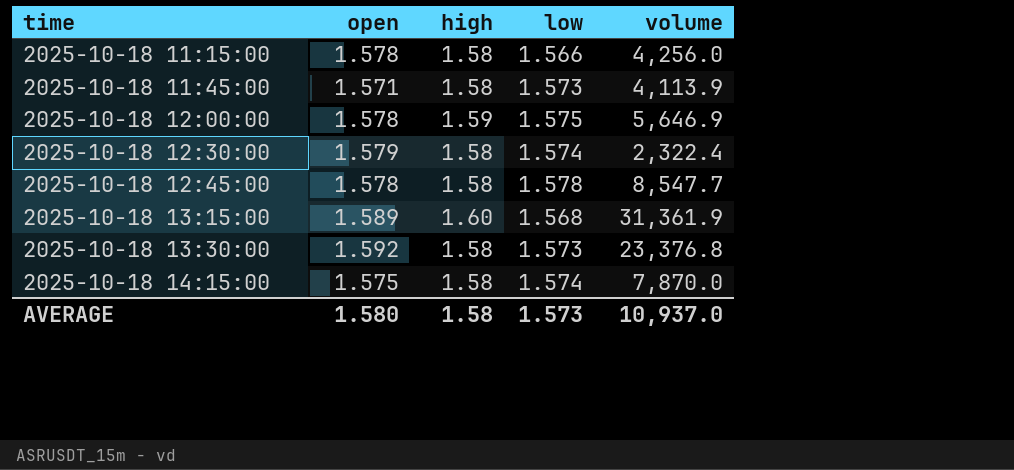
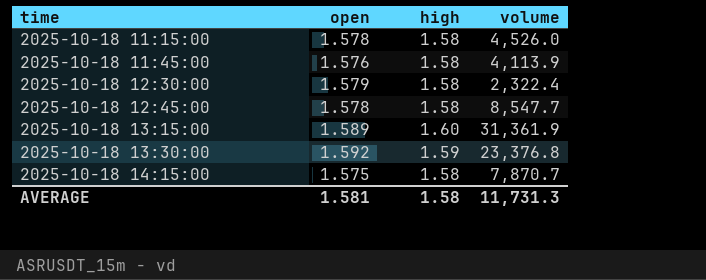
column low | position: 4 -> none
row 2025-10-18 12:00:00: 1.578 | 1.59 | 1.575 | 5,646.9 -> none
2025-10-18 11:15:00 | volume: 4,256.0 -> 4,526.0
2025-10-18 11:45:00 | open: 1.571 -> 1.576
2025-10-18 13:30:00 | high: 1.58 -> 1.59
2025-10-18 14:15:00 | volume: 7,870.0 -> 7,870.7
AVERAGE | open: 1.580 -> 1.581
AVERAGE | volume: 10,937.0 -> 11,731.3

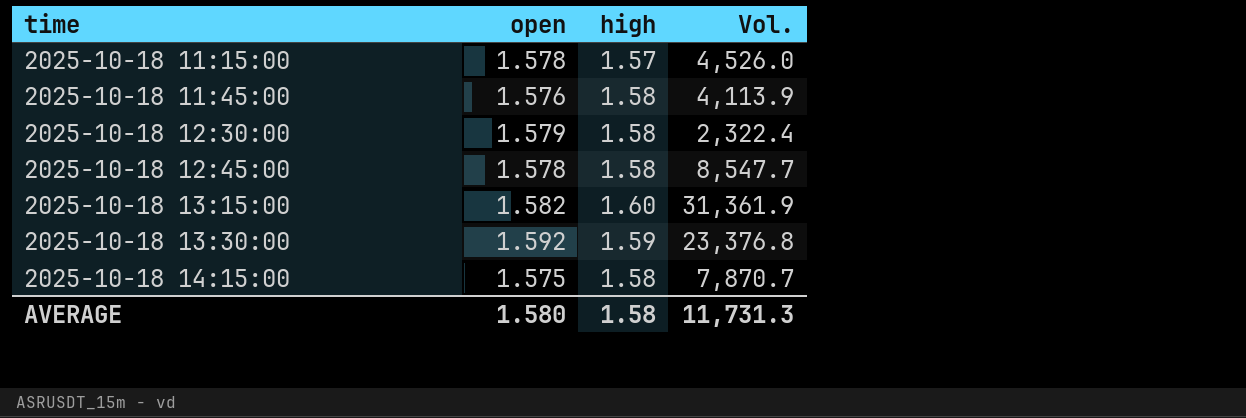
column name: volume -> Vol.
2025-10-18 11:15:00 | high: 1.58 -> 1.57
2025-10-18 13:15:00 | open: 1.589 -> 1.582
AVERAGE | open: 1.581 -> 1.580

